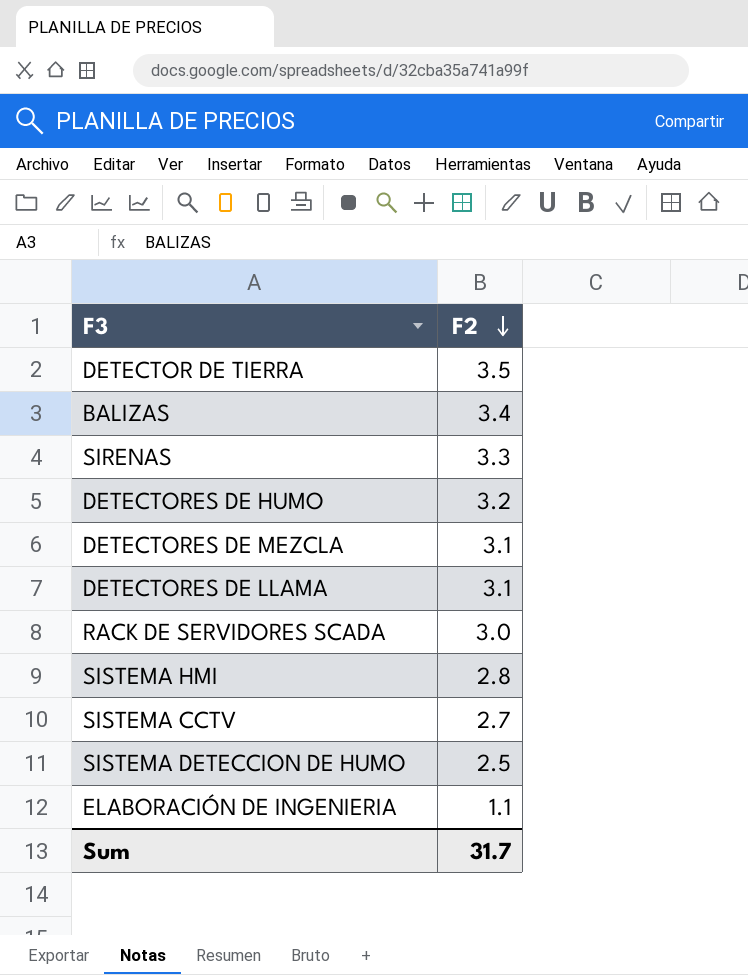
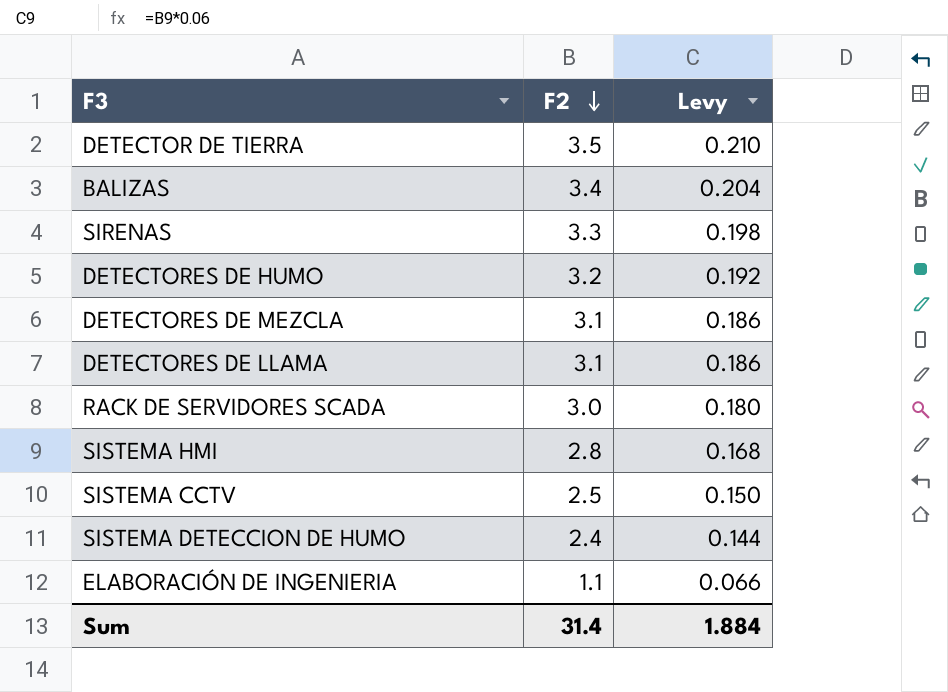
column Levy | formula: none -> [F2] * 0.06
SISTEMA CCTV | F2: 2.7 -> 2.5
SISTEMA DETECCION DE HUMO | F2: 2.5 -> 2.4
Sum | F2: 31.7 -> 31.4

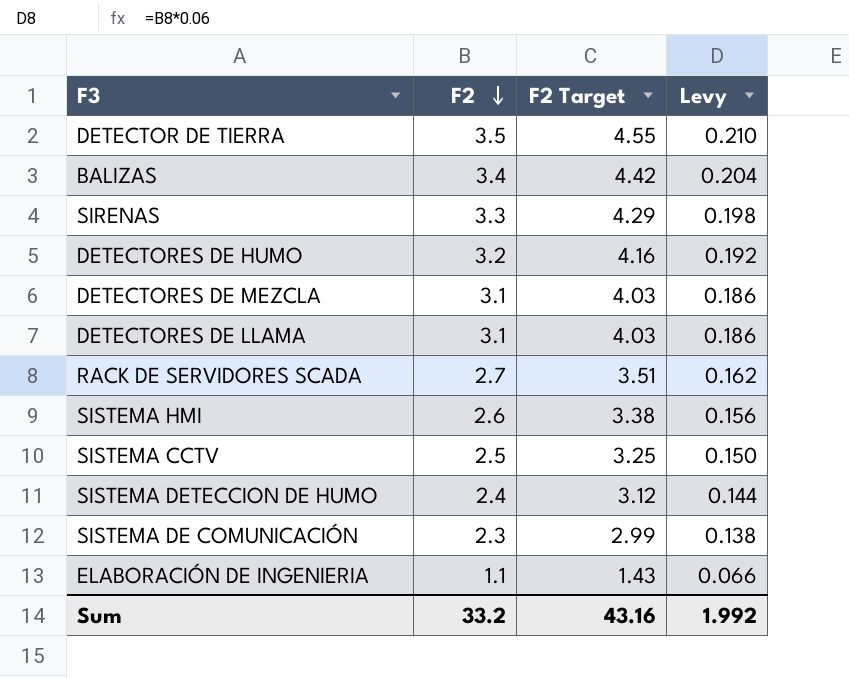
column F2 Target | formula: none -> [F2] * 1.3
RACK DE SERVIDORES SCADA | F2: 3.0 -> 2.7
RACK DE SERVIDORES SCADA | Levy: 0.180 -> 0.162
SISTEMA HMI | F2: 2.8 -> 2.6
SISTEMA HMI | Levy: 0.168 -> 0.156
row SISTEMA DE COMUNICACIÓN: none -> 2.3 | 2.99 | 0.138
Sum | F2: 31.4 -> 33.2
Sum | Levy: 1.884 -> 1.992

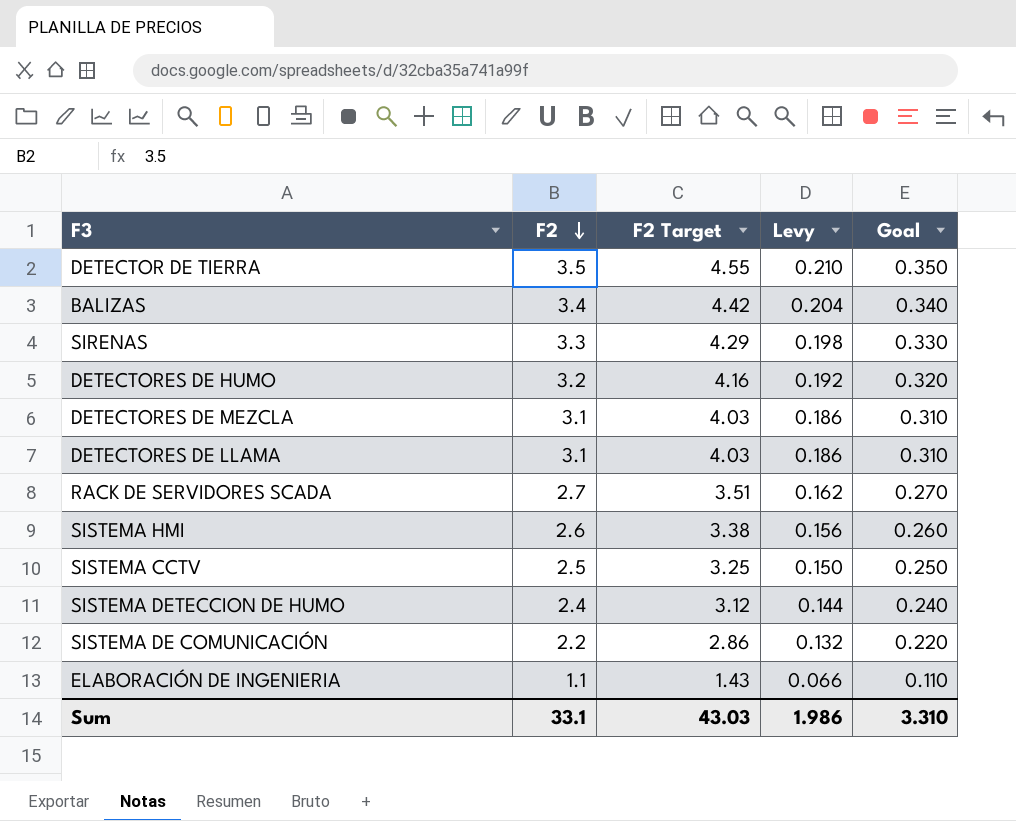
column Goal | formula: none -> [F2] * 0.1
SISTEMA DE COMUNICACIÓN | F2: 2.3 -> 2.2
SISTEMA DE COMUNICACIÓN | F2 Target: 2.99 -> 2.86
SISTEMA DE COMUNICACIÓN | Levy: 0.138 -> 0.132
Sum | F2: 33.2 -> 33.1
Sum | F2 Target: 43.16 -> 43.03
Sum | Levy: 1.992 -> 1.986

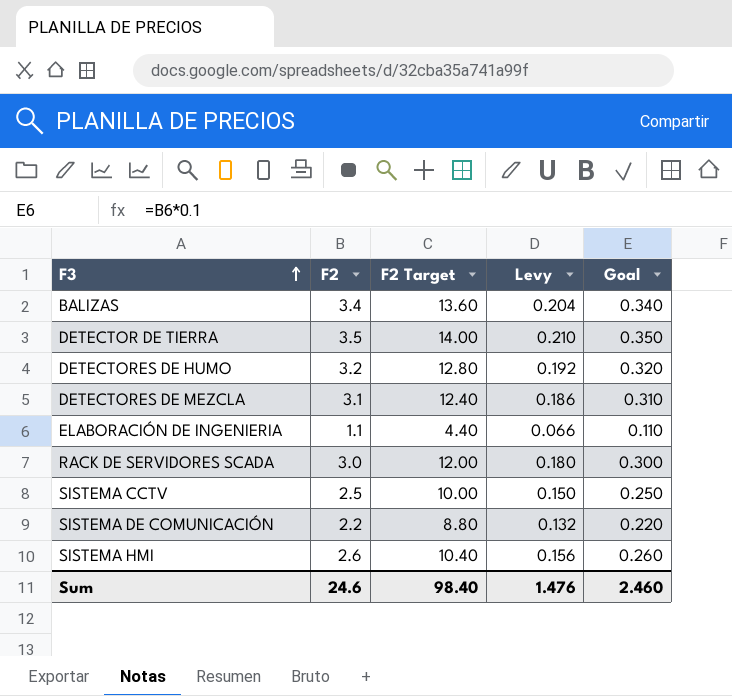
row order: F2 descending -> F3 ascending
column F2 Target | formula: [F2] * 1.3 -> [F2] * 4
row SIRENAS: 3.3 | 4.29 | 0.198 | 0.330 -> none
row DETECTORES DE LLAMA: 3.1 | 4.03 | 0.186 | 0.310 -> none
row SISTEMA DETECCION DE HUMO: 2.4 | 3.12 | 0.144 | 0.240 -> none
RACK DE SERVIDORES SCADA | F2: 2.7 -> 3.0
RACK DE SERVIDORES SCADA | Levy: 0.162 -> 0.180
RACK DE SERVIDORES SCADA | Goal: 0.270 -> 0.300
Sum | F2: 33.1 -> 24.6
Sum | F2 Target: 43.03 -> 98.40
Sum | Levy: 1.986 -> 1.476
Sum | Goal: 3.310 -> 2.460

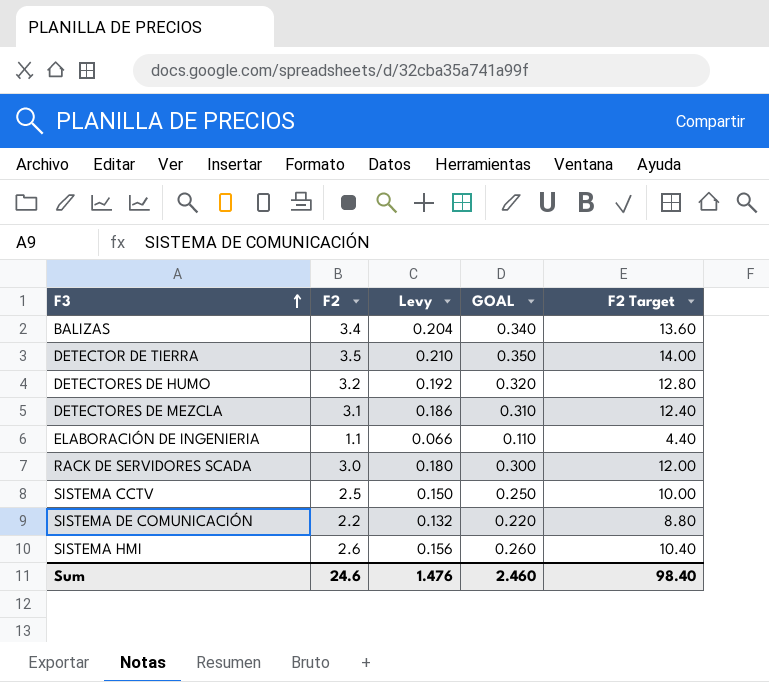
column name: Goal -> GOAL
column F2 Target | position: 3 -> 5

